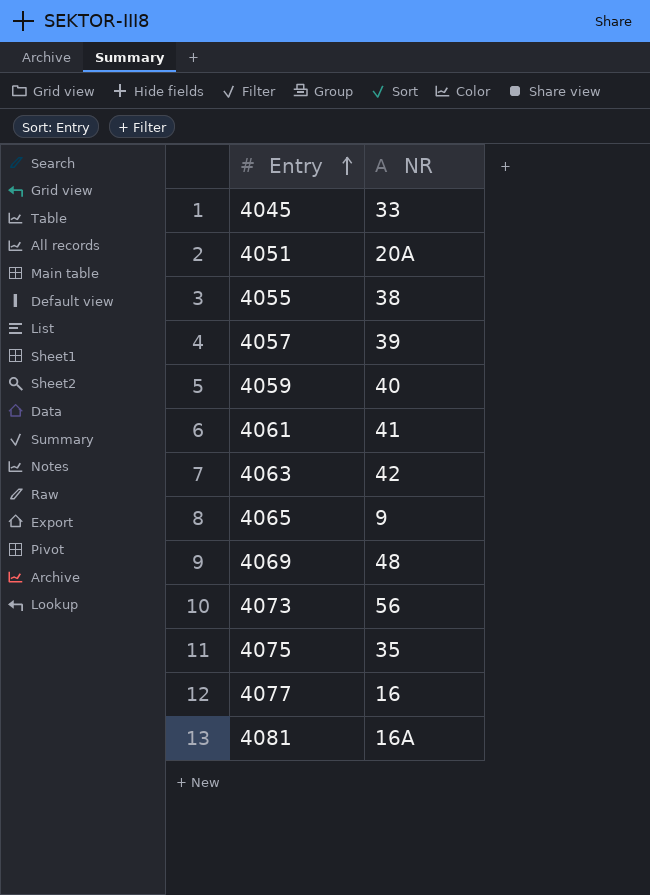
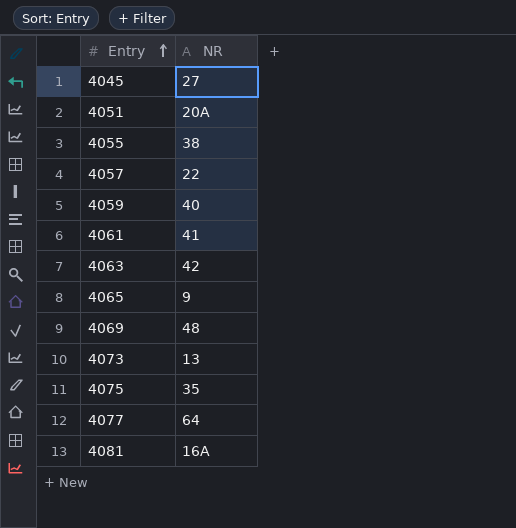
4045 | NR: 33 -> 27
4057 | NR: 39 -> 22
4073 | NR: 56 -> 13
4077 | NR: 16 -> 64

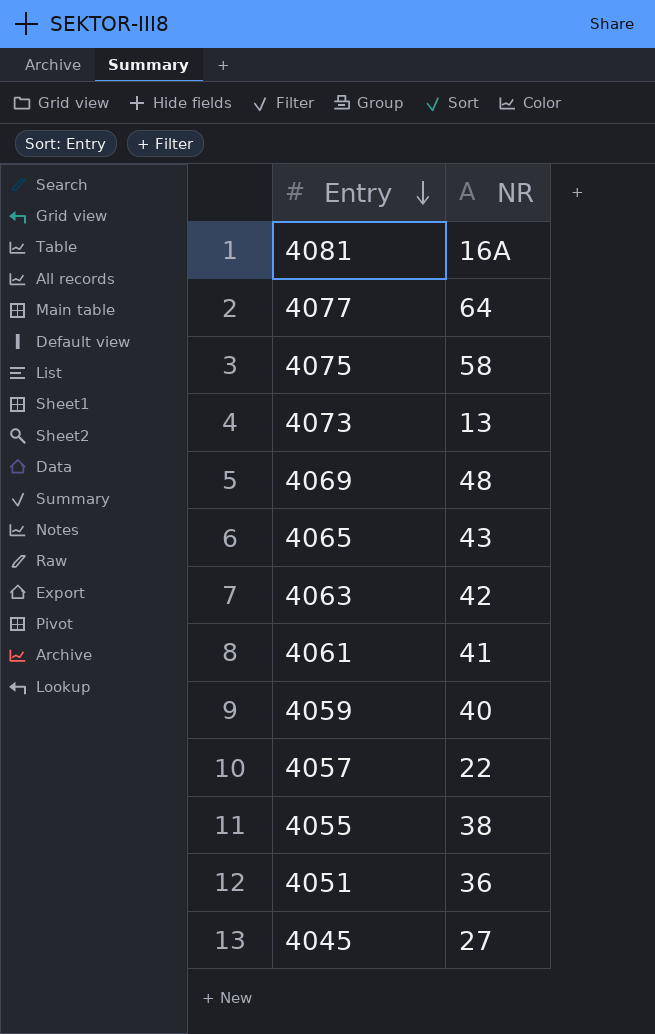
row order: Entry ascending -> Entry descending
4075 | NR: 35 -> 58
4065 | NR: 9 -> 43
4051 | NR: 20A -> 36

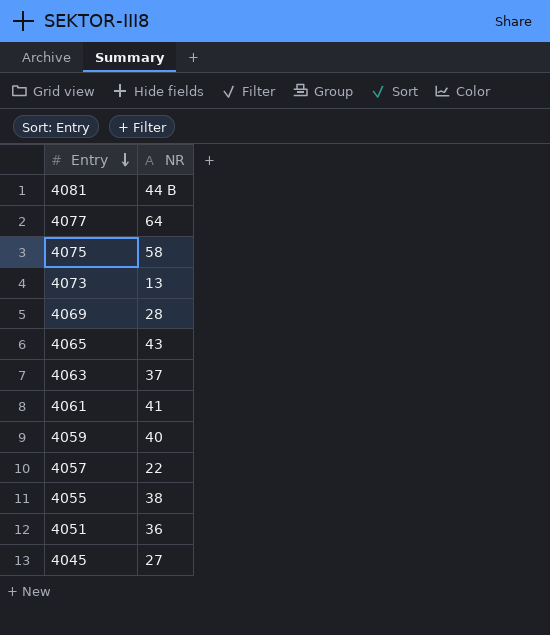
4081 | NR: 16A -> 44 B
4069 | NR: 48 -> 28
4063 | NR: 42 -> 37

